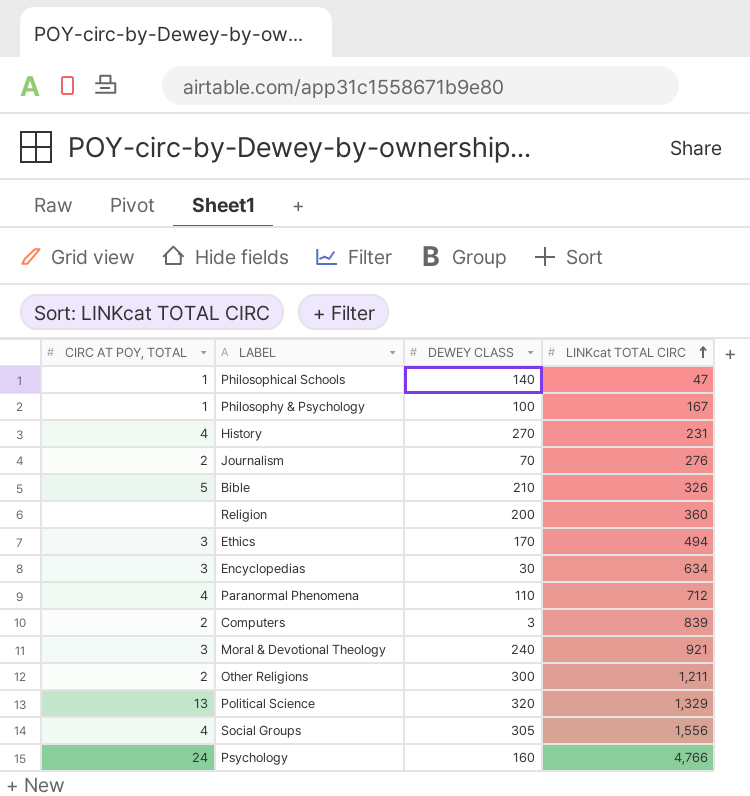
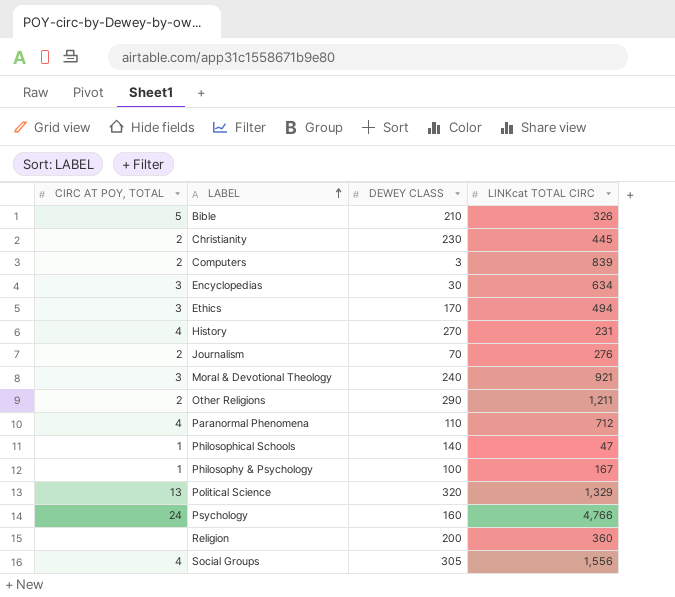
row order: LINKcat TOTAL CIRC ascending -> LABEL ascending
row Christianity: none -> 2 | 230 | 445
Other Religions | DEWEY CLASS: 300 -> 290

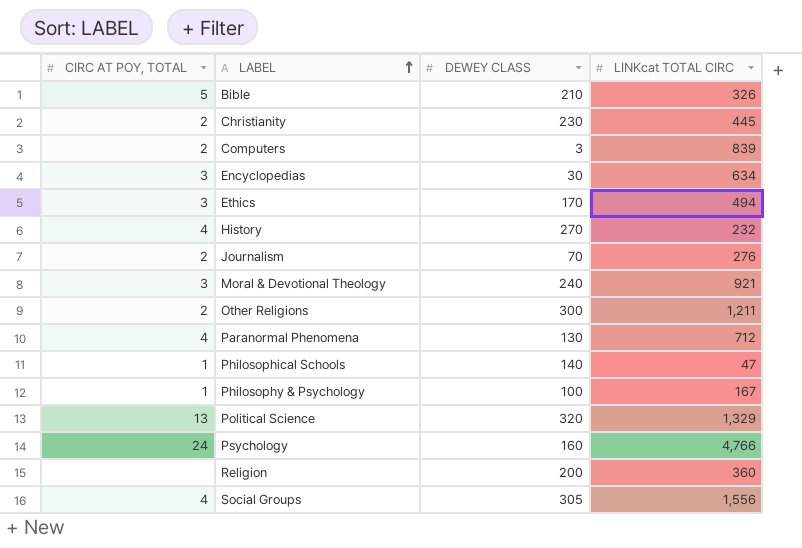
History | LINKcat TOTAL CIRC: 231 -> 232
Other Religions | DEWEY CLASS: 290 -> 300
Paranormal Phenomena | DEWEY CLASS: 110 -> 130

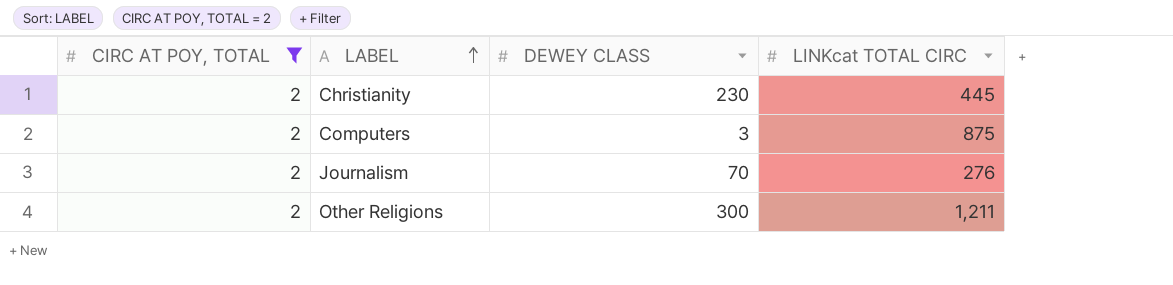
filter: none -> CIRC AT POY, TOTAL = 2
Computers | LINKcat TOTAL CIRC: 839 -> 875

